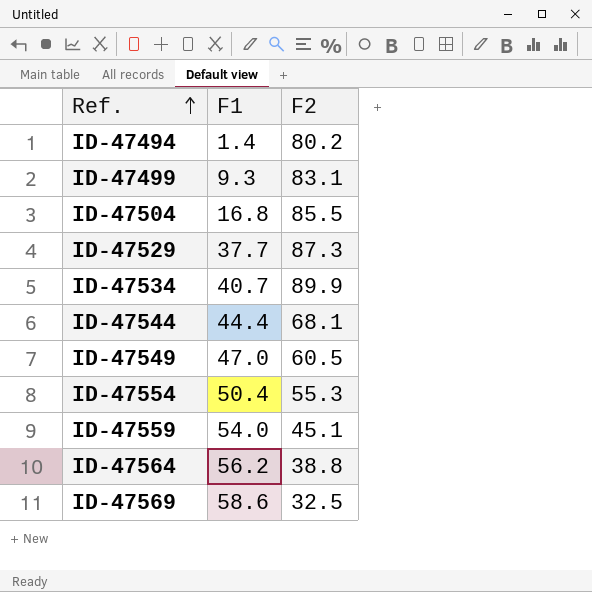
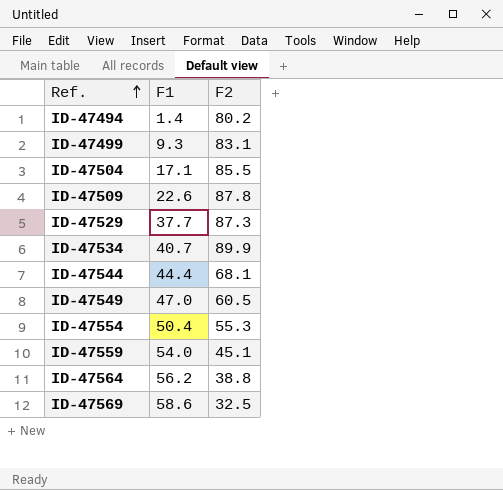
ID-47504 | F1: 16.8 -> 17.1
row ID-47509: none -> 22.6 | 87.8

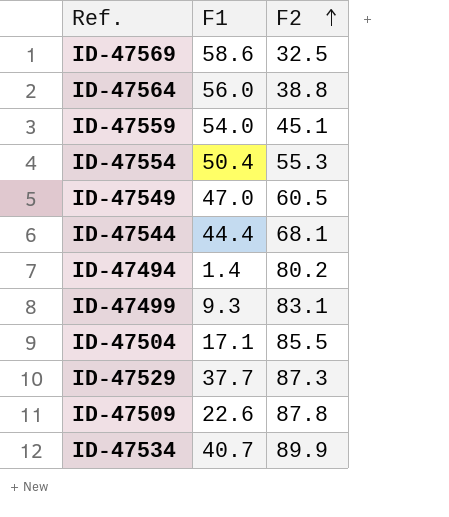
row order: Ref. ascending -> F2 ascending
ID-47564 | F1: 56.2 -> 56.0

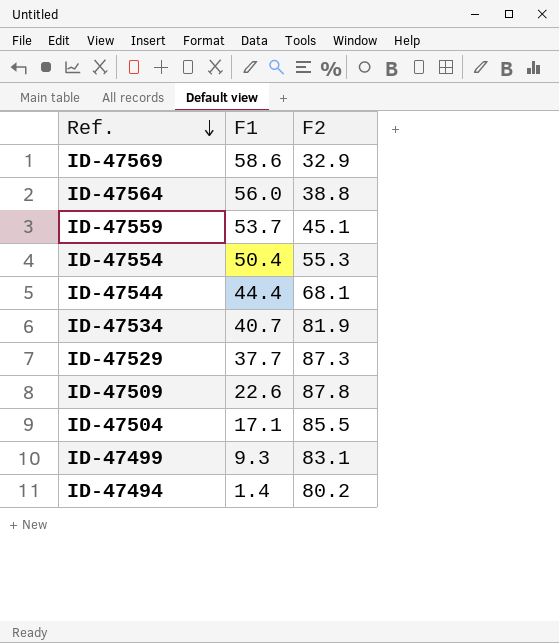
row order: F2 ascending -> Ref. descending
row ID-47549: 47.0 | 60.5 -> none
ID-47569 | F2: 32.5 -> 32.9
ID-47559 | F1: 54.0 -> 53.7
ID-47534 | F2: 89.9 -> 81.9

